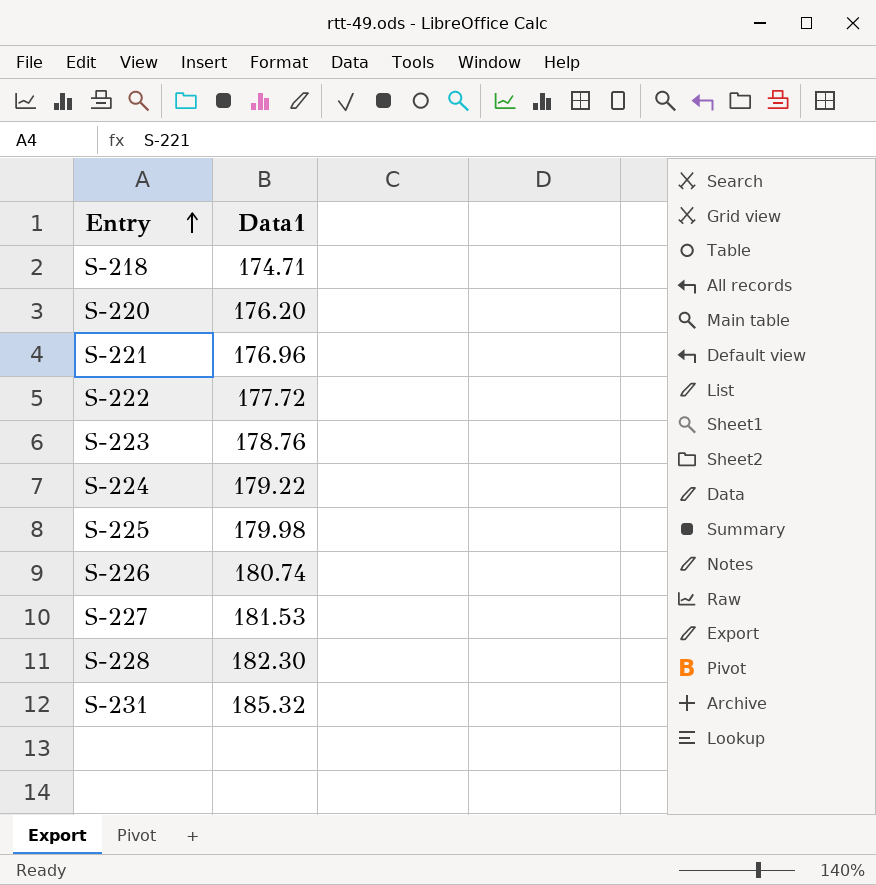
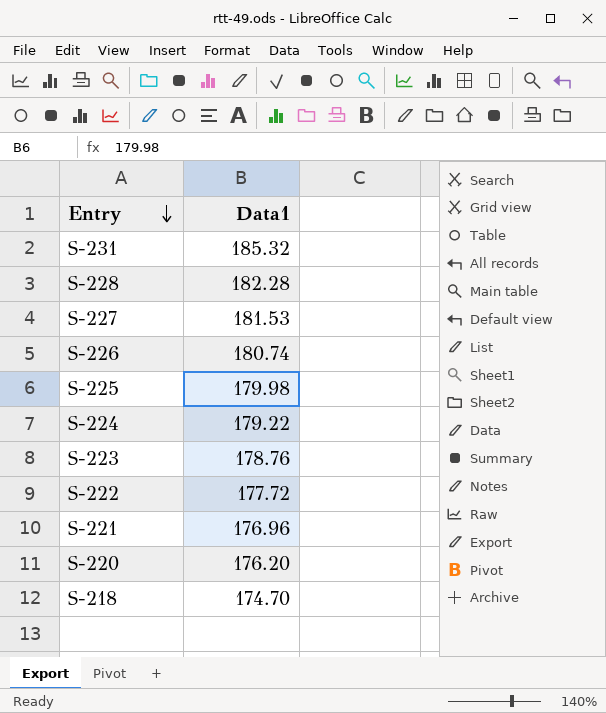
row order: Entry ascending -> Entry descending
S-228 | Data1: 182.30 -> 182.28
S-218 | Data1: 174.71 -> 174.70

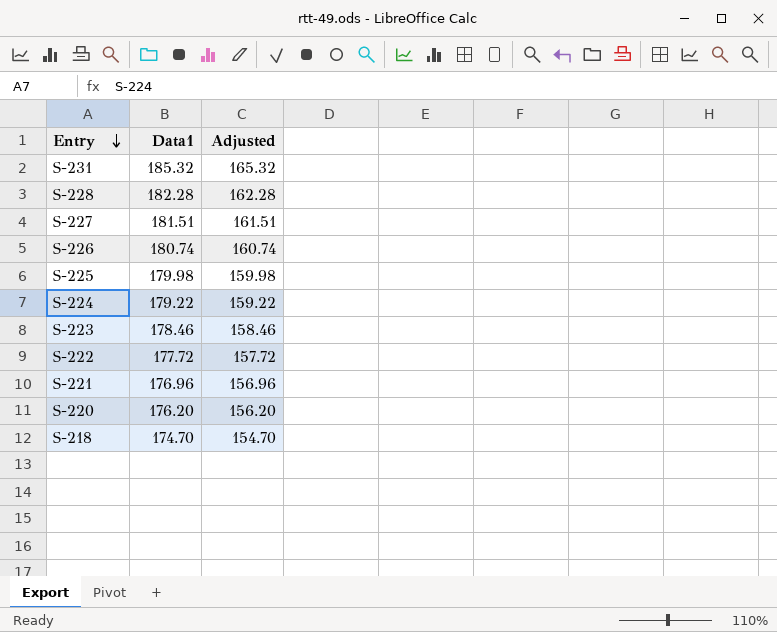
column Adjusted | formula: none -> [Data1] - 20
S-227 | Data1: 181.53 -> 181.51
S-223 | Data1: 178.76 -> 178.46

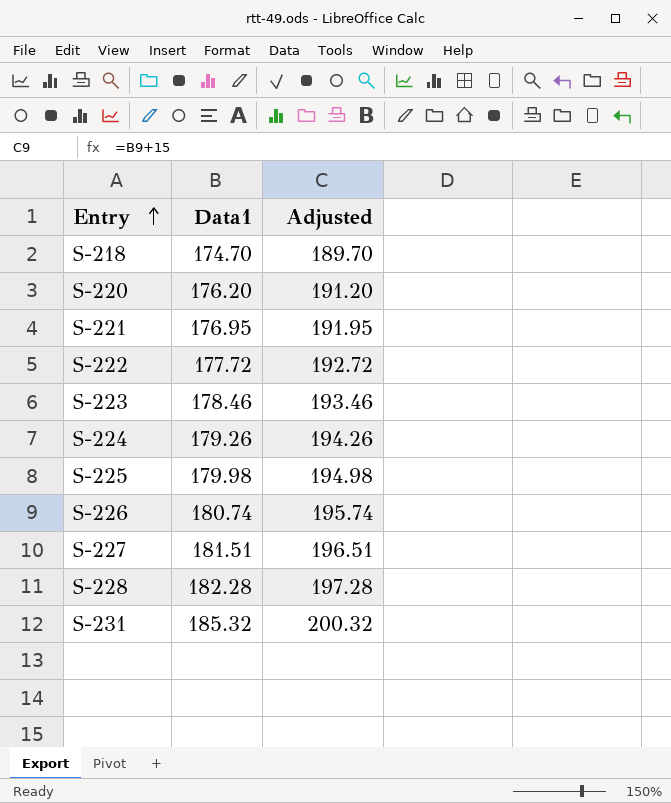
row order: Entry descending -> Entry ascending
column Adjusted | formula: [Data1] - 20 -> [Data1] + 15
S-221 | Data1: 176.96 -> 176.95
S-224 | Data1: 179.22 -> 179.26

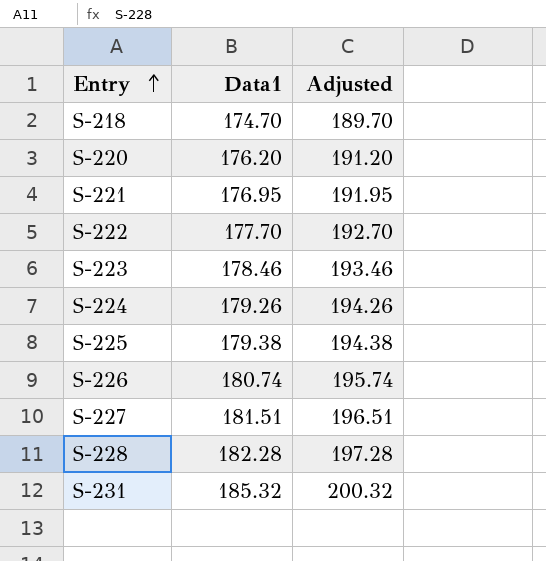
S-222 | Data1: 177.72 -> 177.70
S-222 | Adjusted: 192.72 -> 192.70
S-225 | Data1: 179.98 -> 179.38
S-225 | Adjusted: 194.98 -> 194.38

